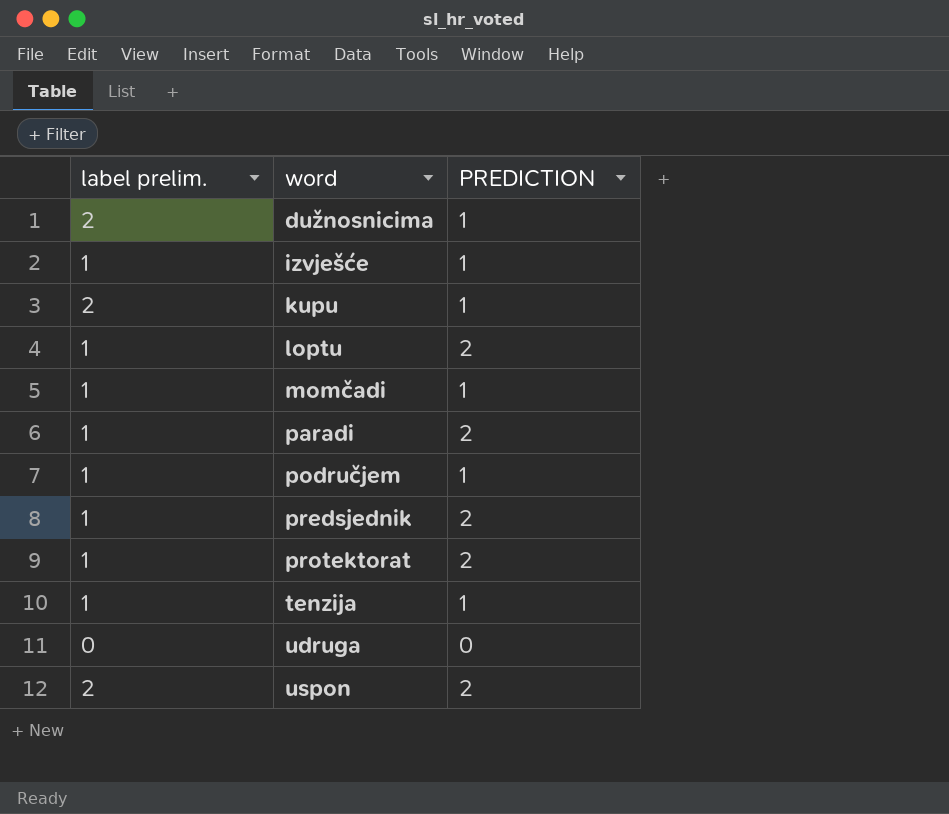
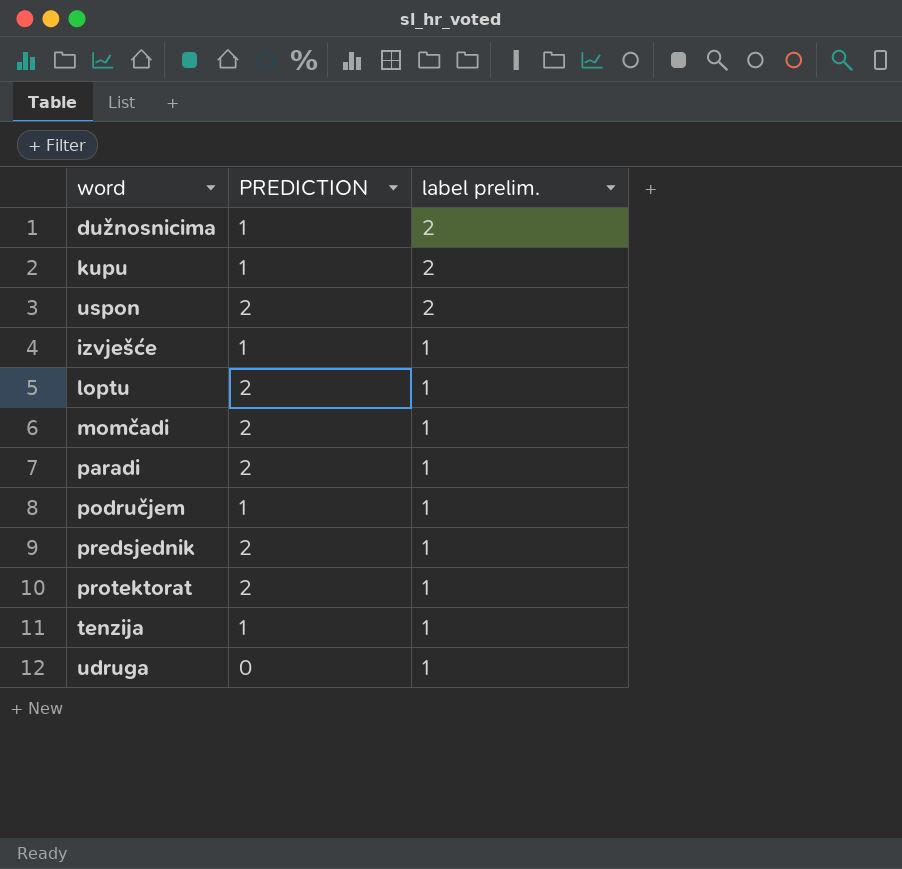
row order: word ascending -> label prelim. descending
column label prelim. | position: 1 -> 3
momčadi | PREDICTION: 1 -> 2
udruga | label prelim.: 0 -> 1

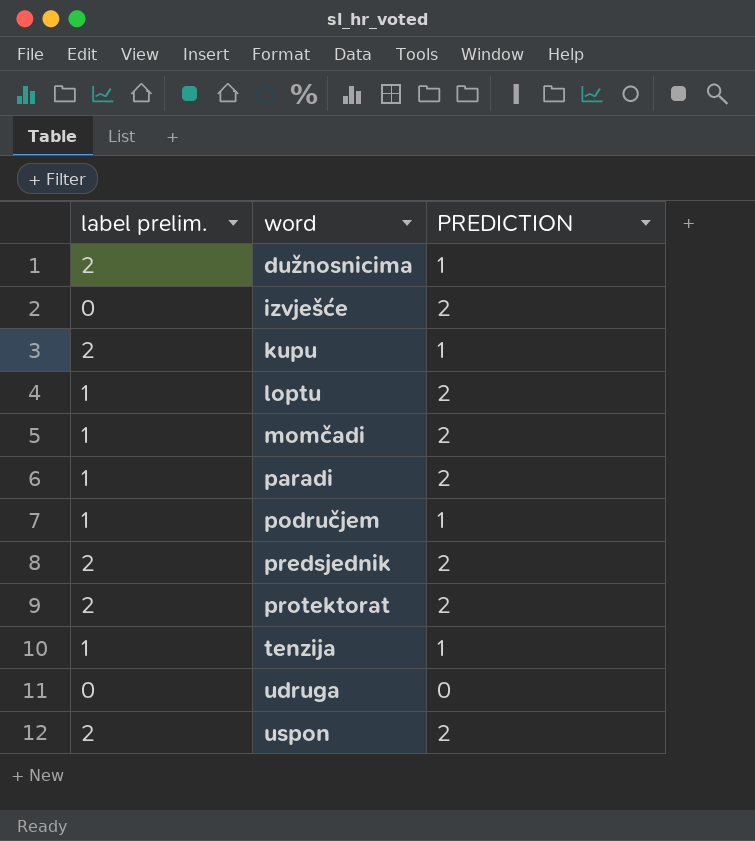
row order: label prelim. descending -> word ascending
column label prelim. | position: 3 -> 1
izvješće | label prelim.: 1 -> 0
izvješće | PREDICTION: 1 -> 2
predsjednik | label prelim.: 1 -> 2
protektorat | label prelim.: 1 -> 2
udruga | label prelim.: 1 -> 0

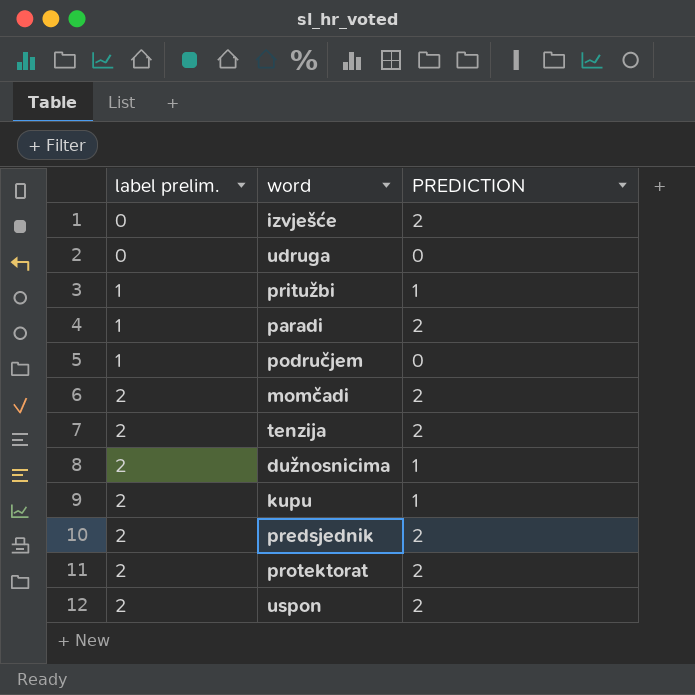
row order: word ascending -> label prelim. ascending
row loptu: 1 | 2 -> none
row pritužbi: none -> 1 | 1
područjem | PREDICTION: 1 -> 0
momčadi | label prelim.: 1 -> 2
tenzija | label prelim.: 1 -> 2
tenzija | PREDICTION: 1 -> 2

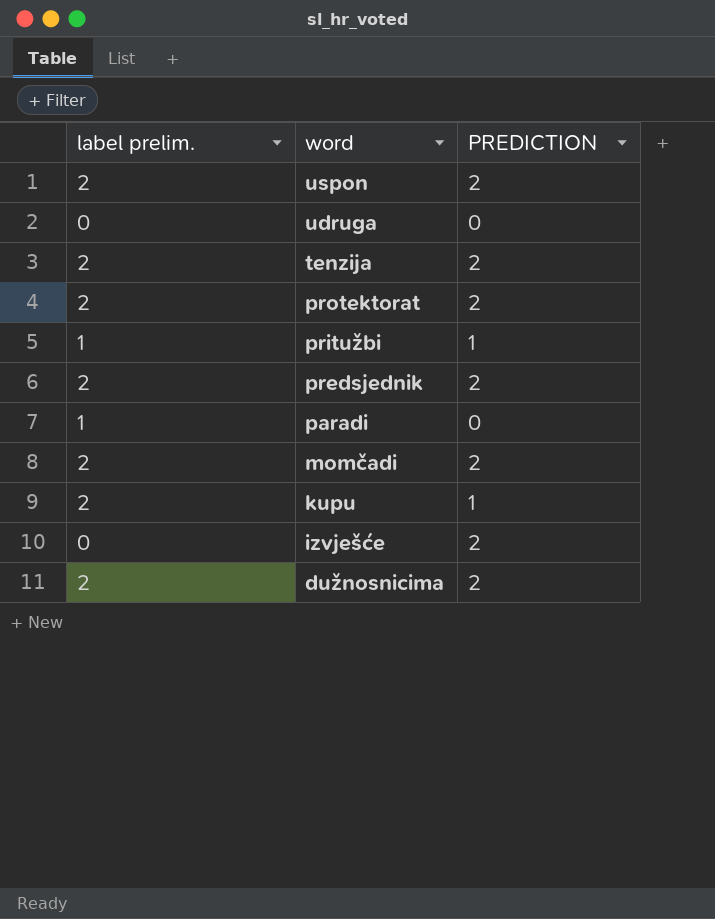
row order: label prelim. ascending -> word descending
row područjem: 1 | 0 -> none
paradi | PREDICTION: 2 -> 0
dužnosnicima | PREDICTION: 1 -> 2

